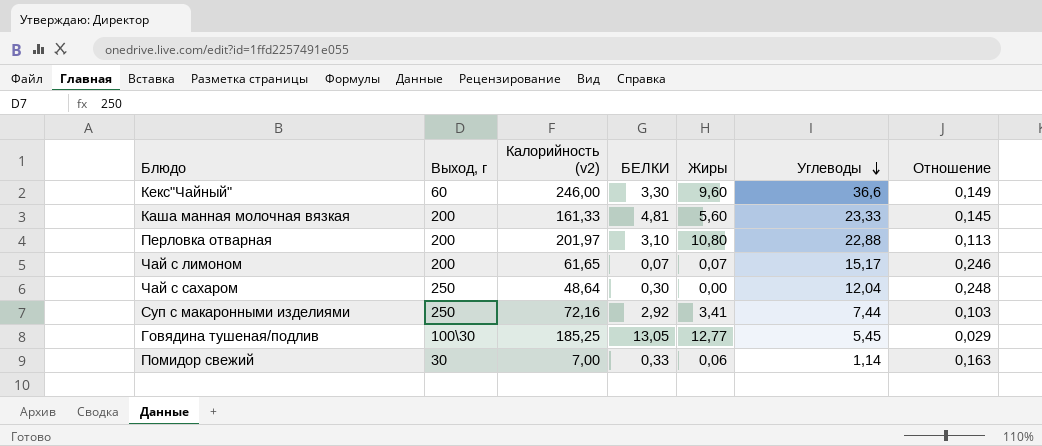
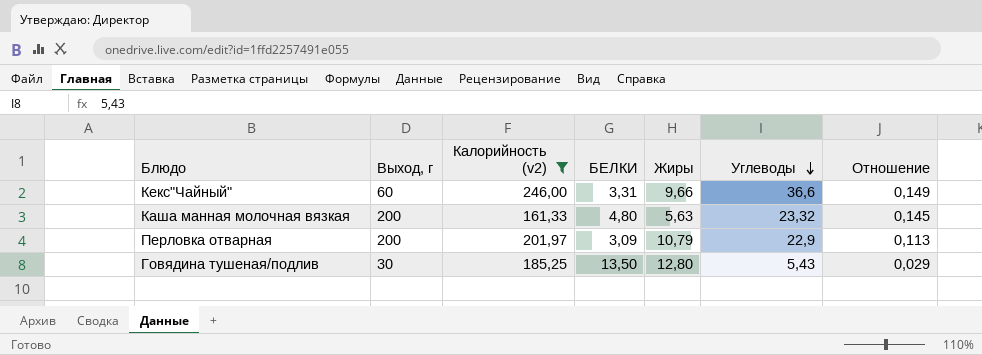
filter: none -> Калорийность (v2) >= 161,33
Кекс"Чайный" | БЕЛКИ: 3,30 -> 3,31
Кекс"Чайный" | Жиры: 9,60 -> 9,66
Каша манная молочная вязкая | БЕЛКИ: 4,81 -> 4,80
Каша манная молочная вязкая | Жиры: 5,60 -> 5,63
Каша манная молочная вязкая | Углеводы: 23,33 -> 23,32
Перловка отварная | БЕЛКИ: 3,10 -> 3,09
Перловка отварная | Жиры: 10,80 -> 10,79
Перловка отварная | Углеводы: 22,88 -> 22,9
Говядина тушеная/подлив | Выход, г: 100\30 -> 30
Говядина тушеная/подлив | БЕЛКИ: 13,05 -> 13,50
Говядина тушеная/подлив | Жиры: 12,77 -> 12,80
Говядина тушеная/подлив | Углеводы: 5,45 -> 5,43

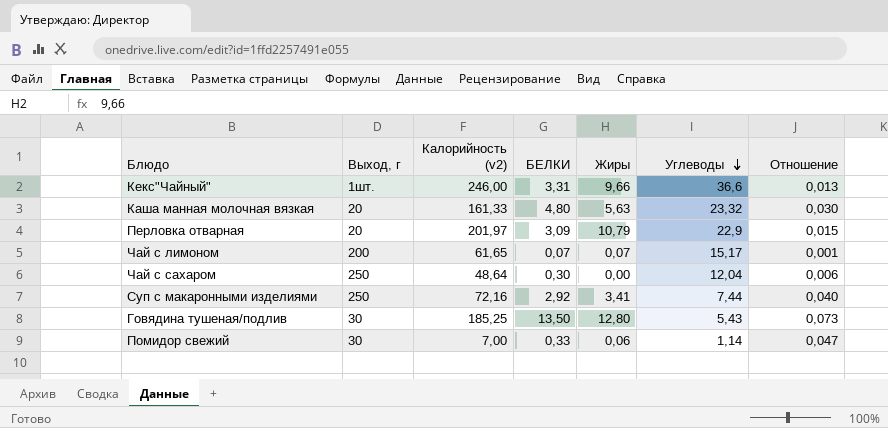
filter: Калорийность (v2) >= 161,33 -> none
column Отношение | formula: [Углеводы] / [Калорийность (v2)] -> [БЕЛКИ] / [Калорийность (v2)]
Кекс"Чайный" | Выход, г: 60 -> 1шт.
Каша манная молочная вязкая | Выход, г: 200 -> 20
Перловка отварная | Выход, г: 200 -> 20

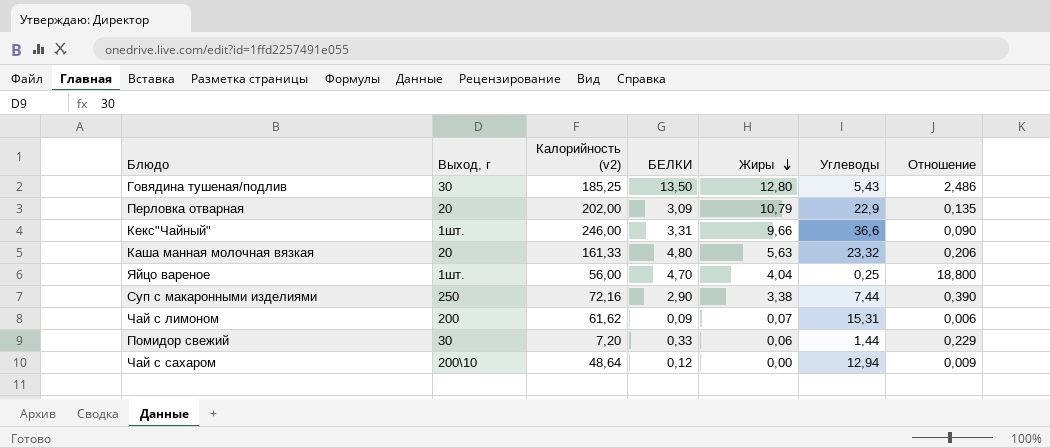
row order: Углеводы descending -> Жиры descending
column Отношение | formula: [БЕЛКИ] / [Калорийность (v2)] -> [БЕЛКИ] / [Углеводы]
Перловка отварная | Калорийность (v2): 201,97 -> 202,00
row Яйцо вареное: none -> 1шт. | 56,00 | 4,70 | 4,04 | 0,25 | 18,800
Суп с макаронными изделиями | БЕЛКИ: 2,92 -> 2,90
Суп с макаронными изделиями | Жиры: 3,41 -> 3,38
Чай с лимоном | Калорийность (v2): 61,65 -> 61,62
Чай с лимоном | БЕЛКИ: 0,07 -> 0,09
Чай с лимоном | Углеводы: 15,17 -> 15,31
Помидор свежий | Калорийность (v2): 7,00 -> 7,20
Помидор свежий | Углеводы: 1,14 -> 1,44
Чай с сахаром | Выход, г: 250 -> 200\10
Чай с сахаром | БЕЛКИ: 0,30 -> 0,12
Чай с сахаром | Углеводы: 12,04 -> 12,94

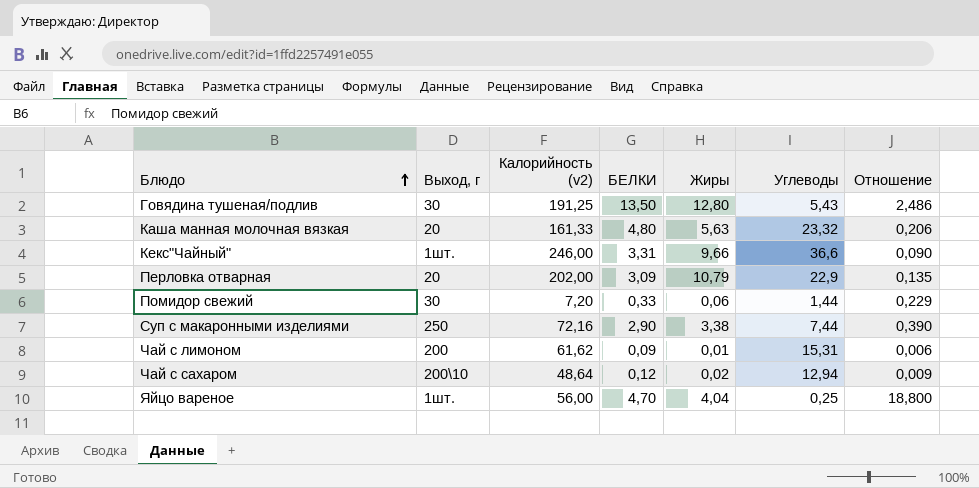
row order: Жиры descending -> Блюдо ascending
Говядина тушеная/подлив | Калорийность (v2): 185,25 -> 191,25
Чай с лимоном | Жиры: 0,07 -> 0,01
Чай с сахаром | Жиры: 0,00 -> 0,02

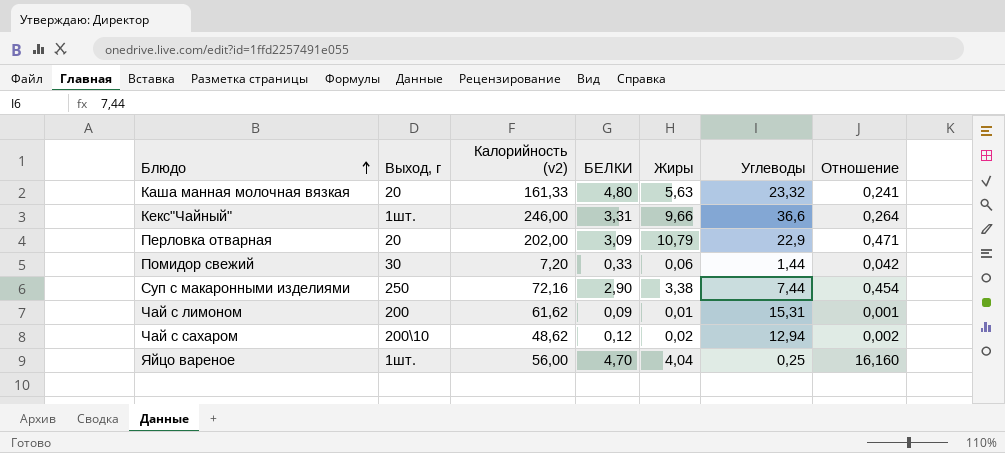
column Отношение | formula: [БЕЛКИ] / [Углеводы] -> [Жиры] / [Углеводы]
row Говядина тушеная/подлив: 30 | 191,25 | 13,50 | 12,80 | 5,43 | 2,486 -> none
Чай с сахаром | Калорийность (v2): 48,64 -> 48,62

